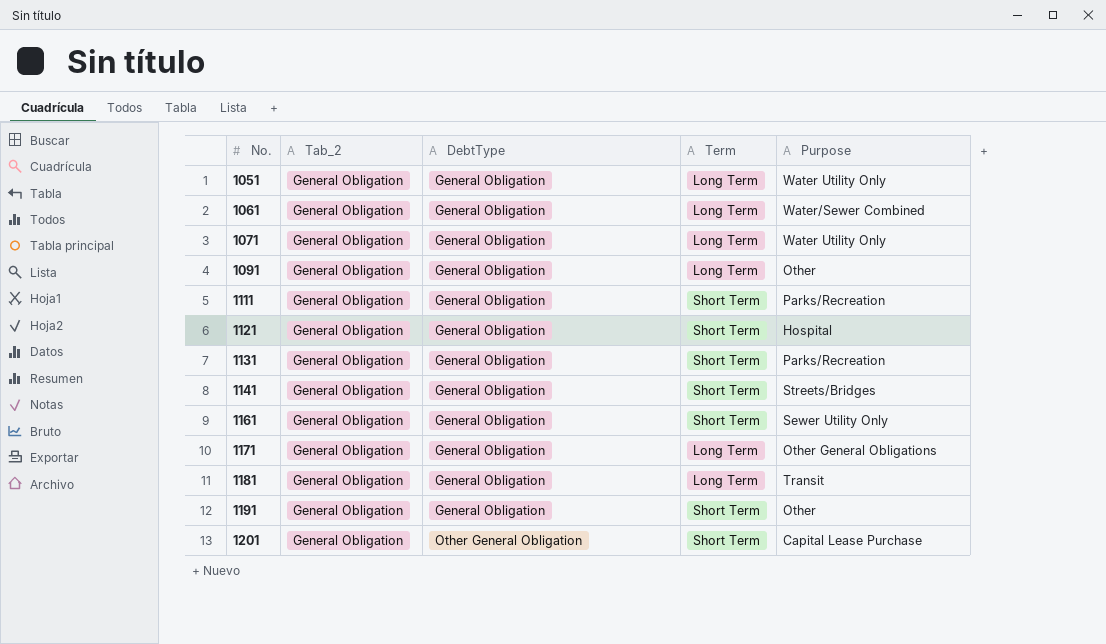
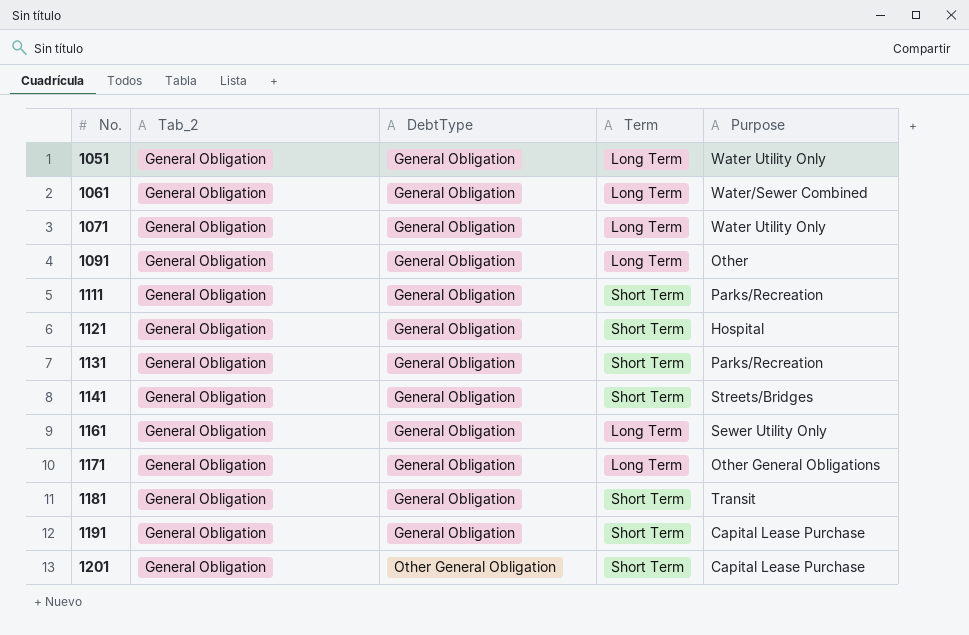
1161 | Term: Short Term -> Long Term
1181 | Term: Long Term -> Short Term
1191 | Purpose: Other -> Capital Lease Purchase

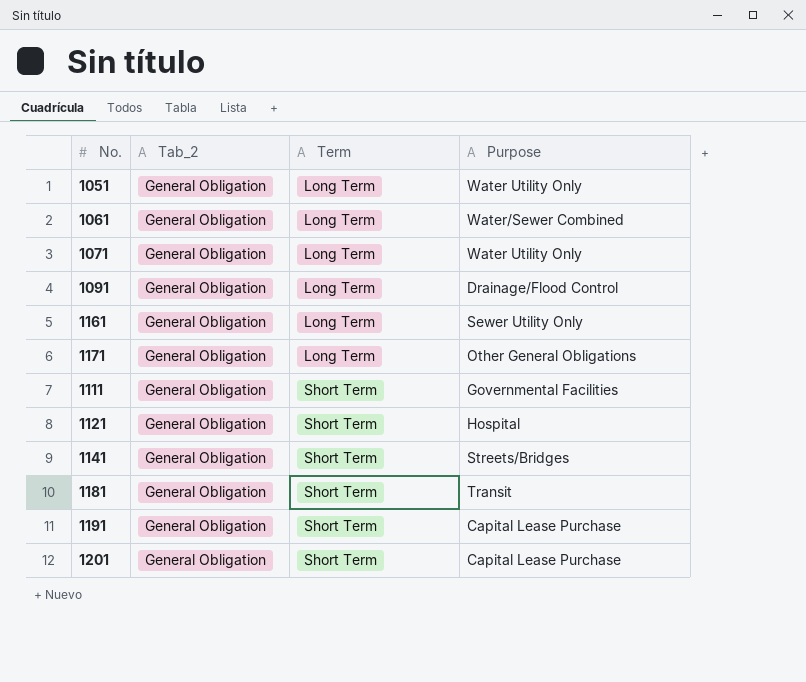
row order: No. ascending -> Term ascending
column DebtType | position: 3 -> none
row 1131: General Obligation | General Obligation | Short Term | Parks/Recreation -> none
1091 | Purpose: Other -> Drainage/Flood Control
1111 | Purpose: Parks/Recreation -> Governmental Facilities

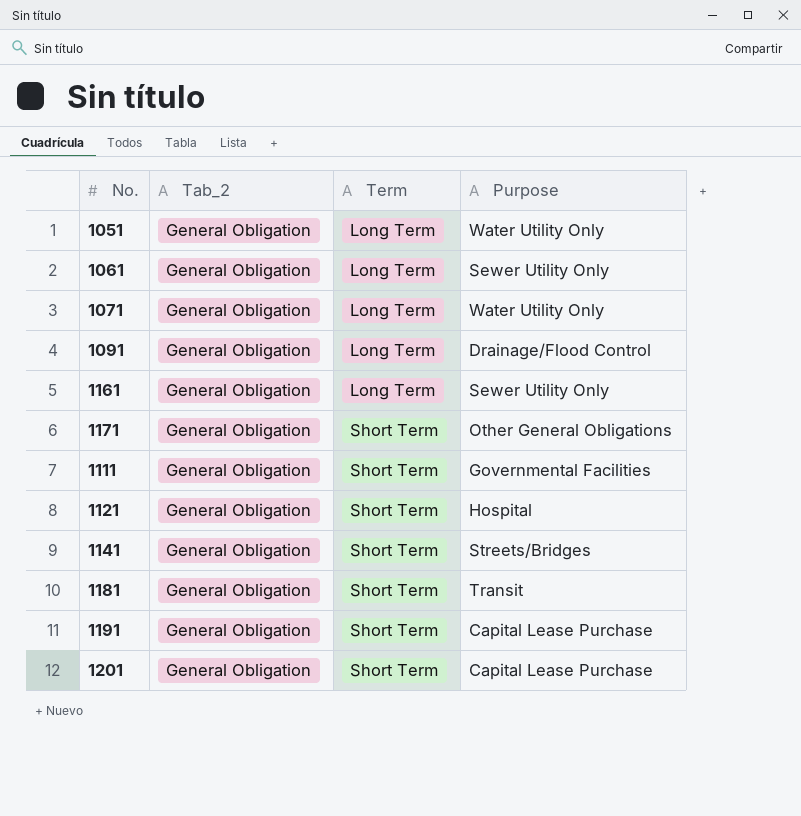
1061 | Purpose: Water/Sewer Combined -> Sewer Utility Only
1171 | Term: Long Term -> Short Term

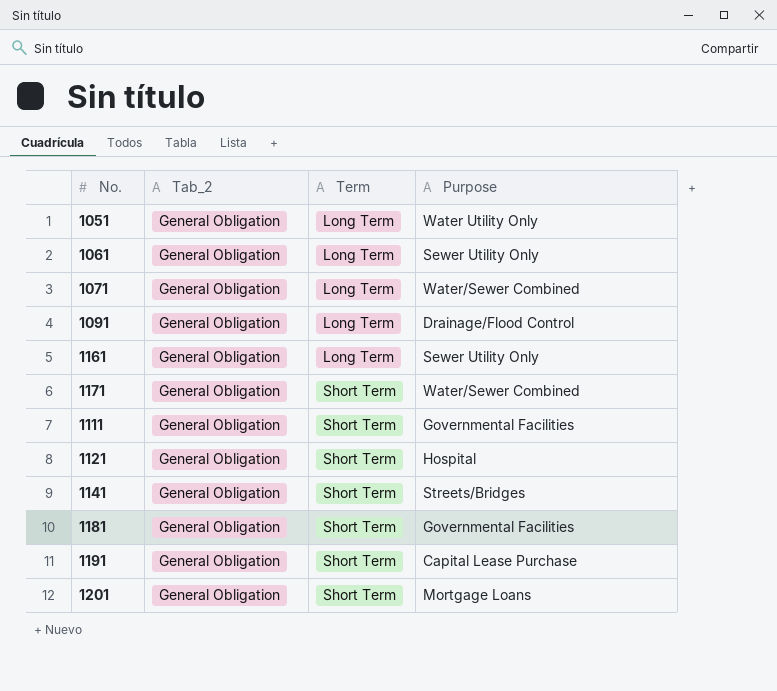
1071 | Purpose: Water Utility Only -> Water/Sewer Combined
1171 | Purpose: Other General Obligations -> Water/Sewer Combined
1181 | Purpose: Transit -> Governmental Facilities
1201 | Purpose: Capital Lease Purchase -> Mortgage Loans

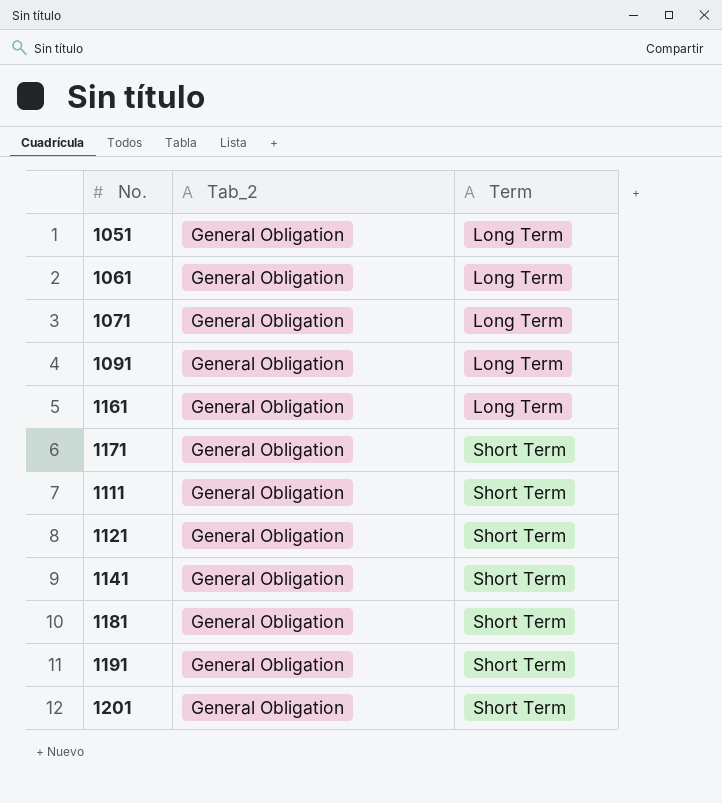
column Purpose | position: 4 -> none

